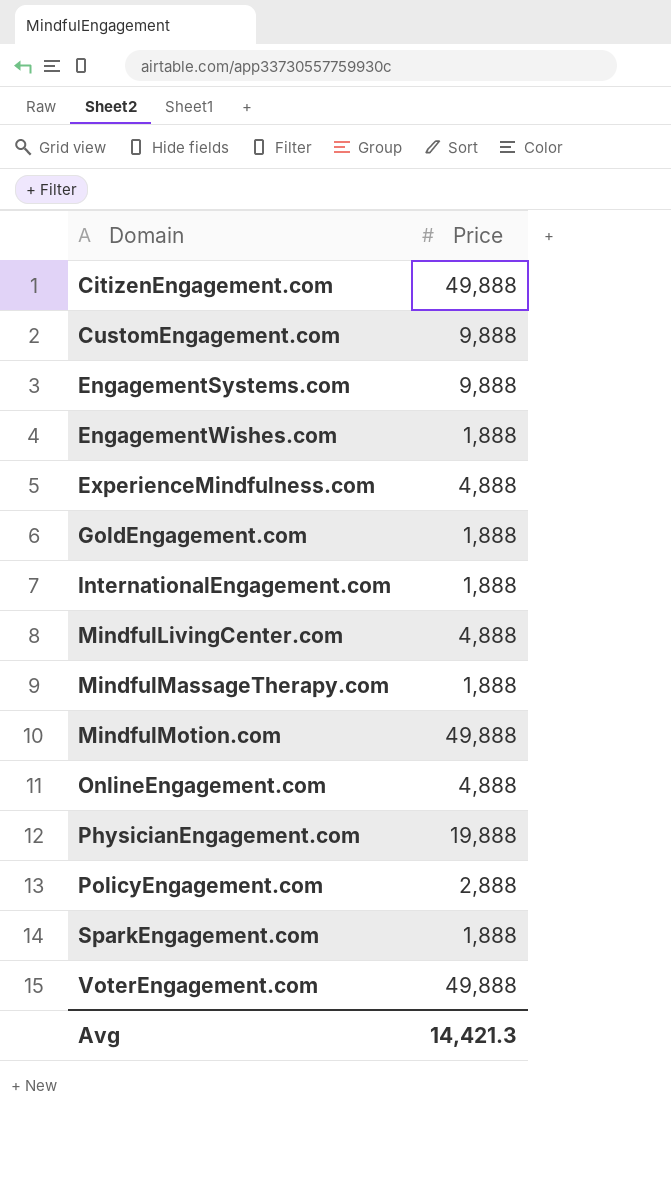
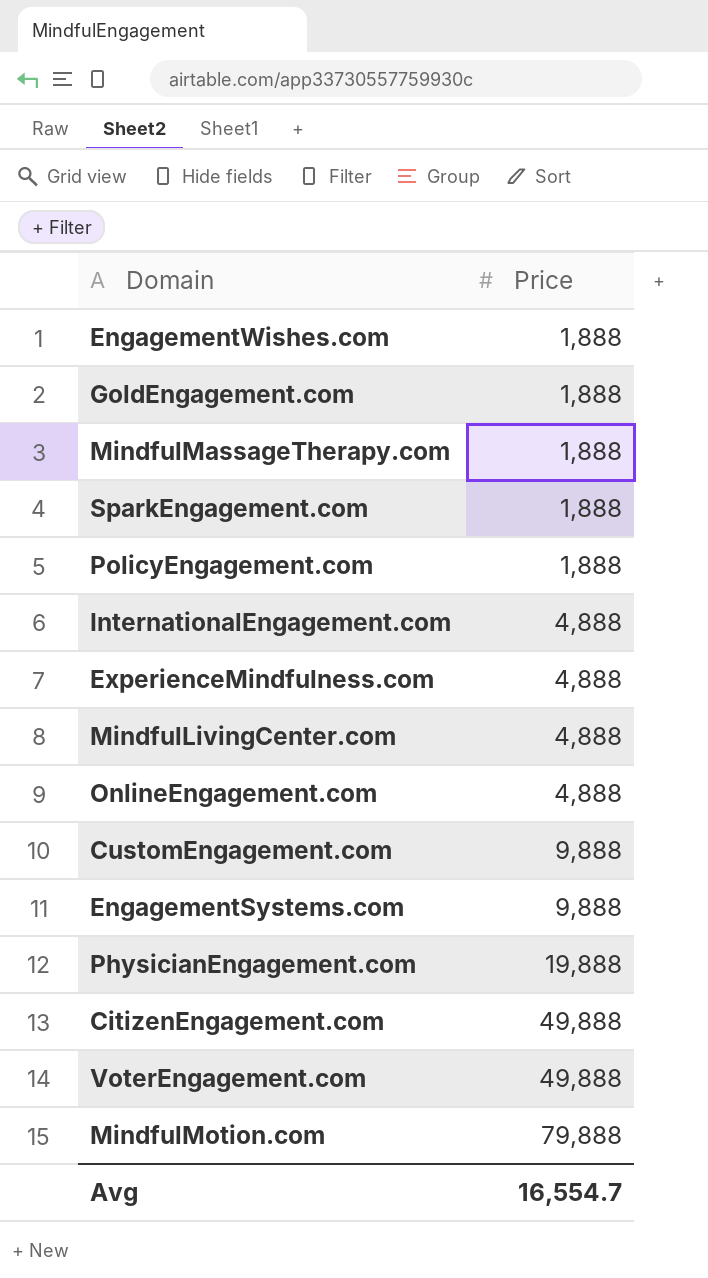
row order: Domain ascending -> Price ascending
PolicyEngagement.com | Price: 2,888 -> 1,888
InternationalEngagement.com | Price: 1,888 -> 4,888
MindfulMotion.com | Price: 49,888 -> 79,888
Avg | Price: 14,421.3 -> 16,554.7

